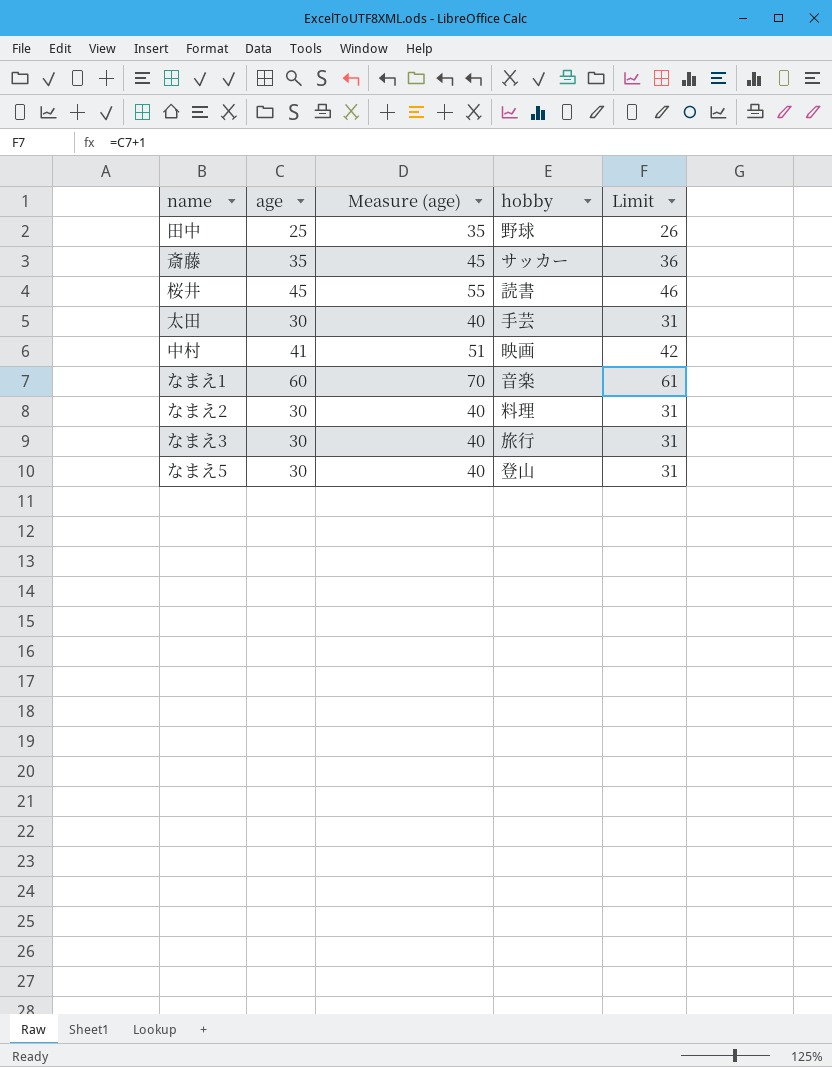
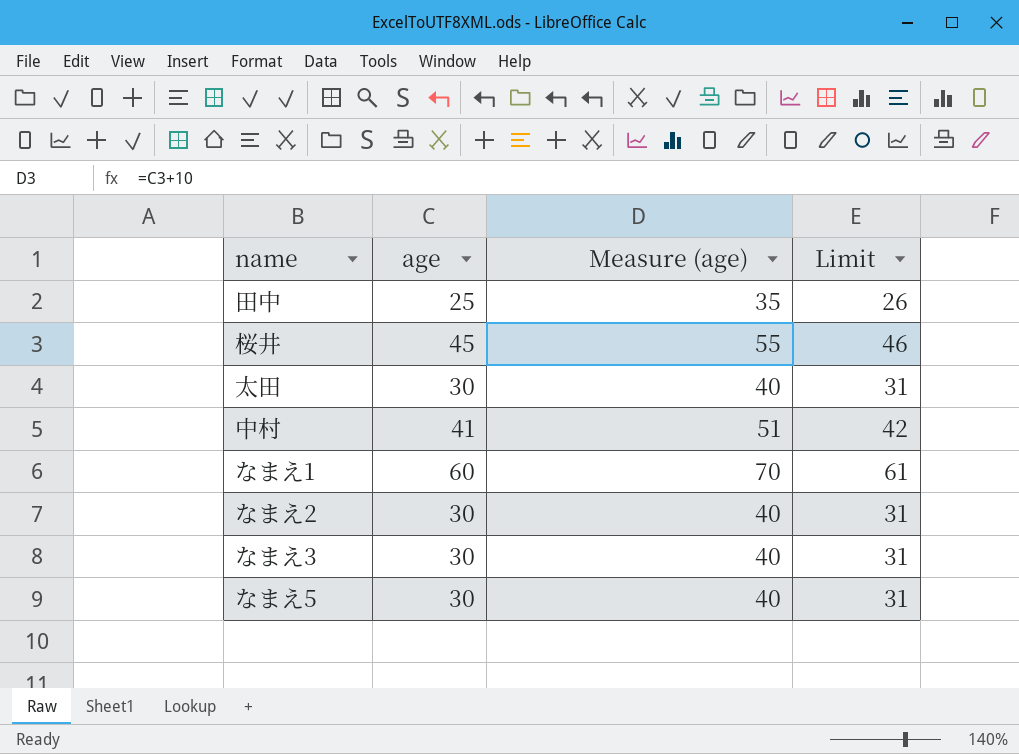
column hobby | position: 4 -> none
row 斎藤: 35 | 45 | サッカー | 36 -> none

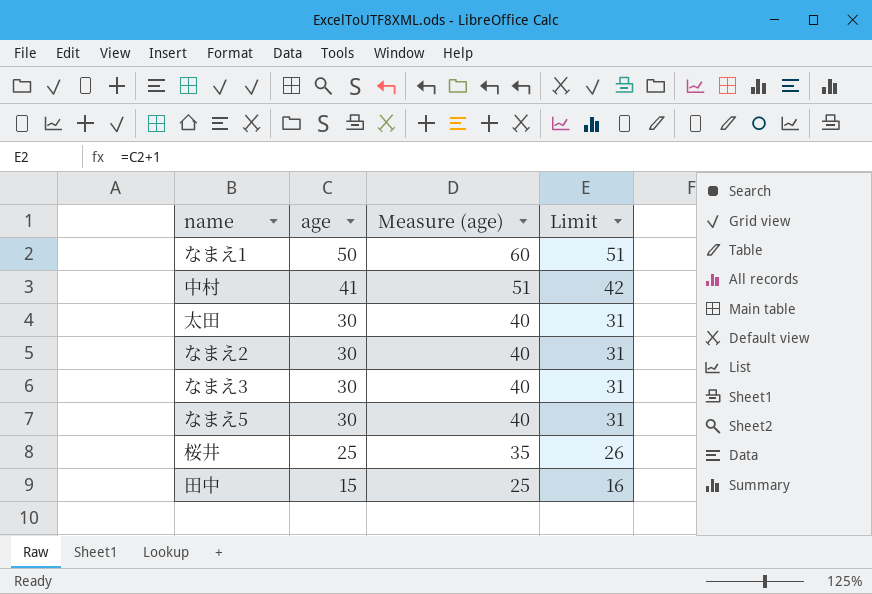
row order: none -> age descending
なまえ1 | age: 60 -> 50
なまえ1 | Measure (age): 70 -> 60
なまえ1 | Limit: 61 -> 51
桜井 | age: 45 -> 25
桜井 | Measure (age): 55 -> 35
桜井 | Limit: 46 -> 26
田中 | age: 25 -> 15
田中 | Measure (age): 35 -> 25
田中 | Limit: 26 -> 16

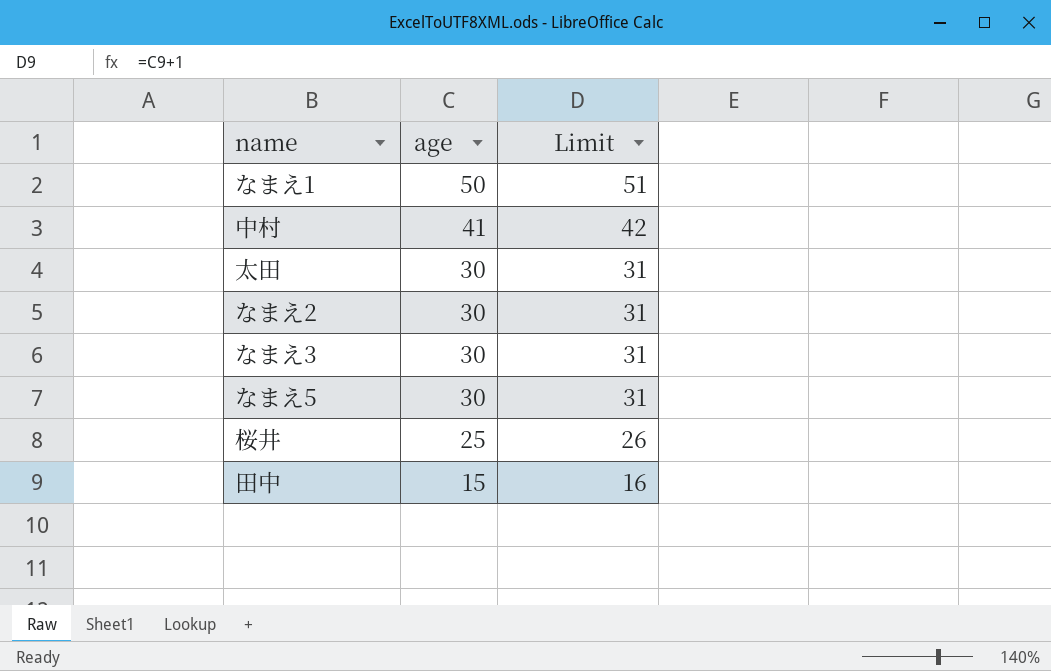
column Measure (age) | formula: [age] + 10 -> none

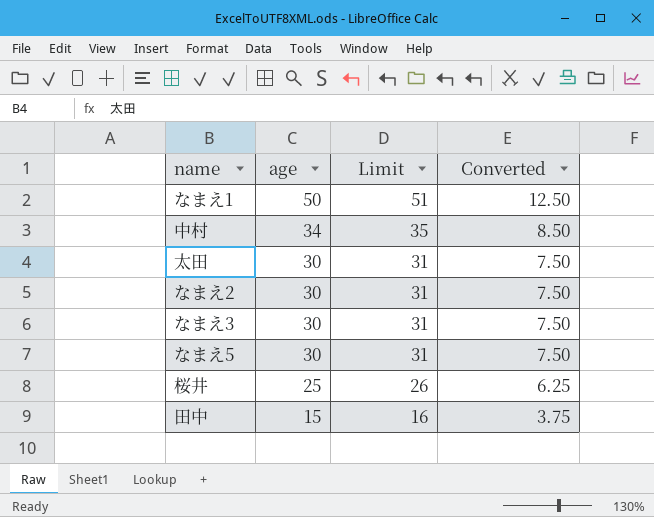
column Converted | formula: none -> [age] * 0.25
中村 | age: 41 -> 34
中村 | Limit: 42 -> 35

